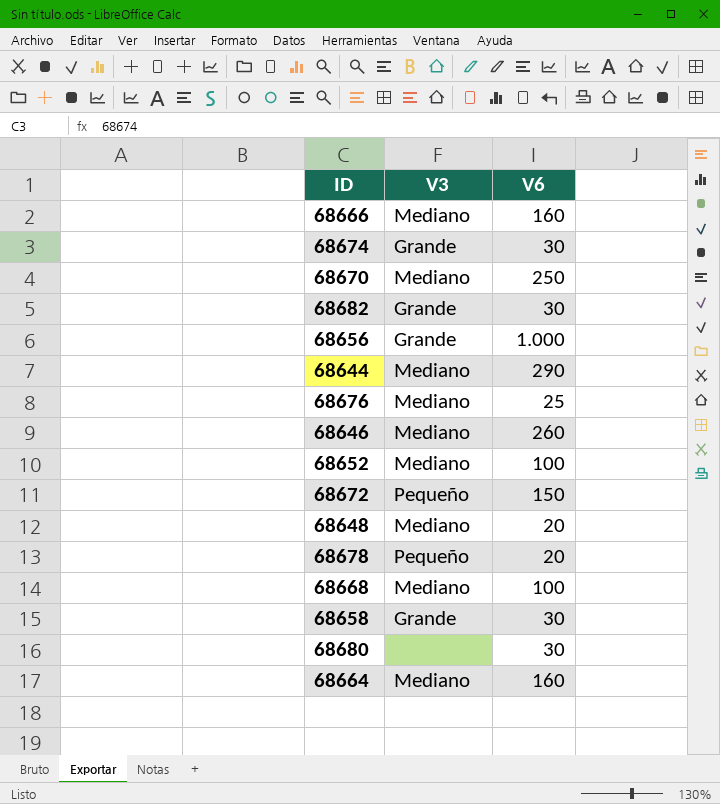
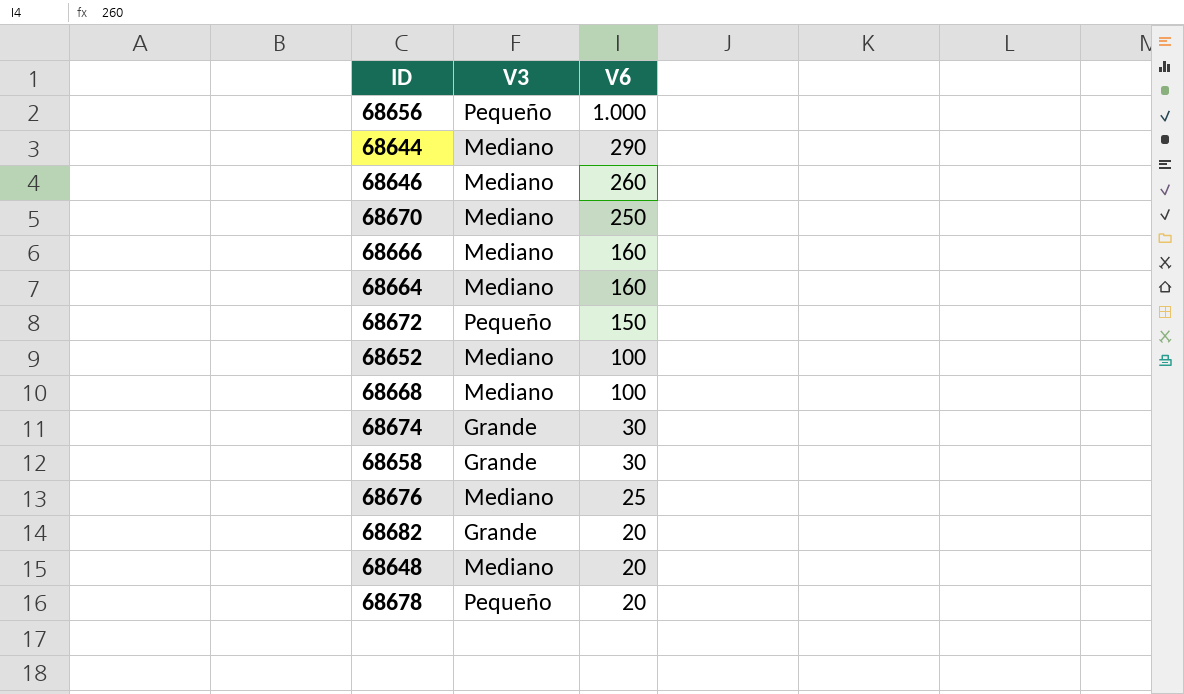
row order: none -> V6 descending
row 68680: none | 30 -> none
68656 | V3: Grande -> Pequeño
68682 | V6: 30 -> 20

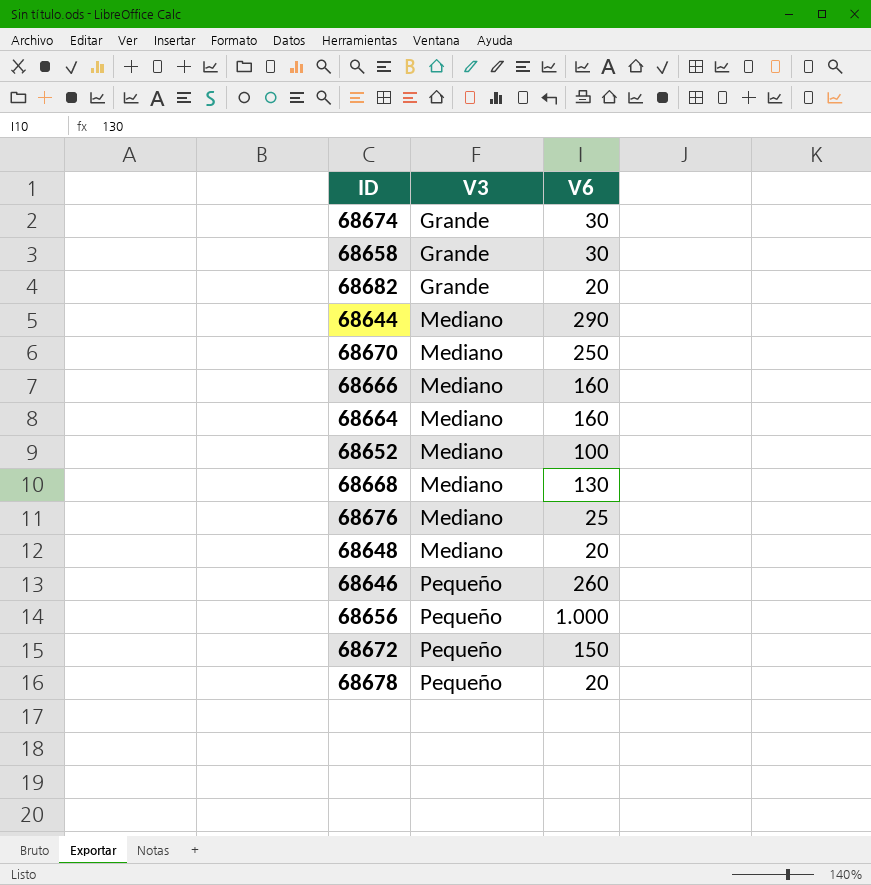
row order: V6 descending -> V3 ascending
68668 | V6: 100 -> 130
68646 | V3: Mediano -> Pequeño

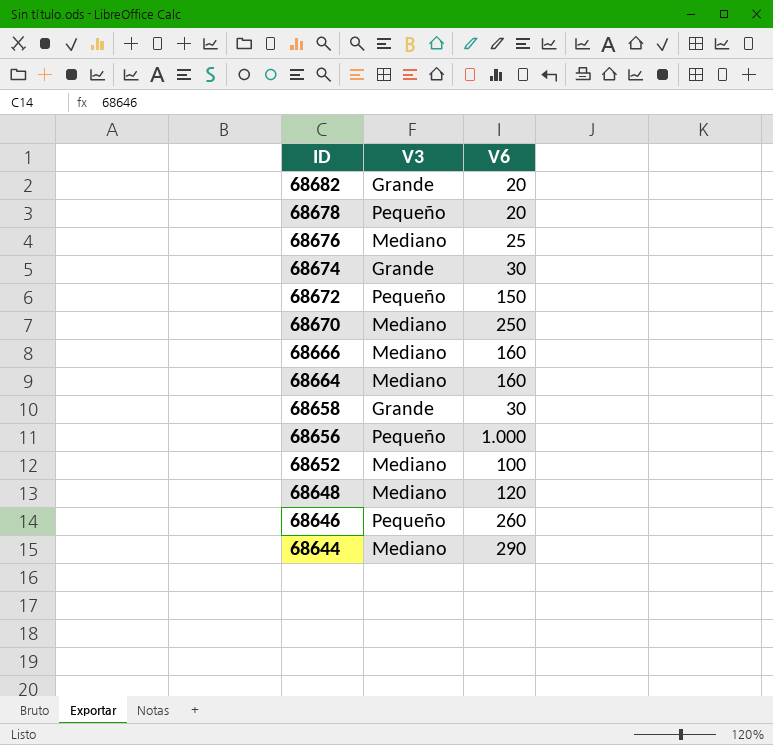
row order: V3 ascending -> ID descending
row 68668: Mediano | 130 -> none
68648 | V6: 20 -> 120

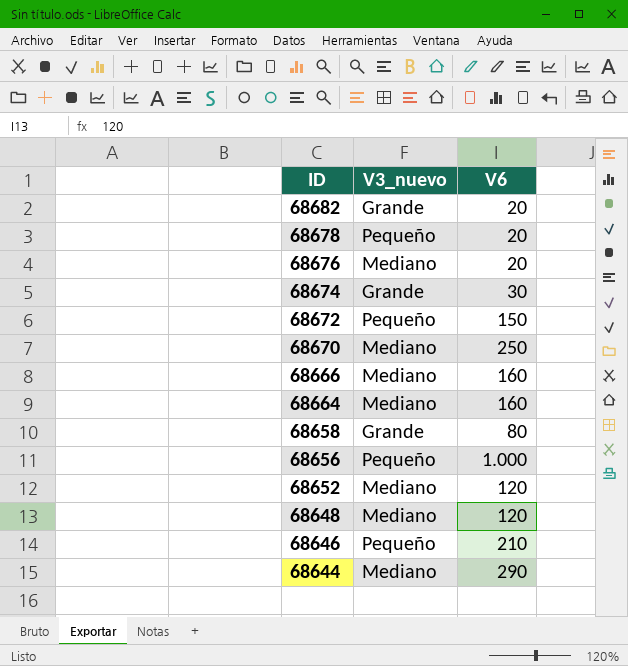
column name: V3 -> V3_nuevo
68676 | V6: 25 -> 20
68658 | V6: 30 -> 80
68652 | V6: 100 -> 120
68646 | V6: 260 -> 210

